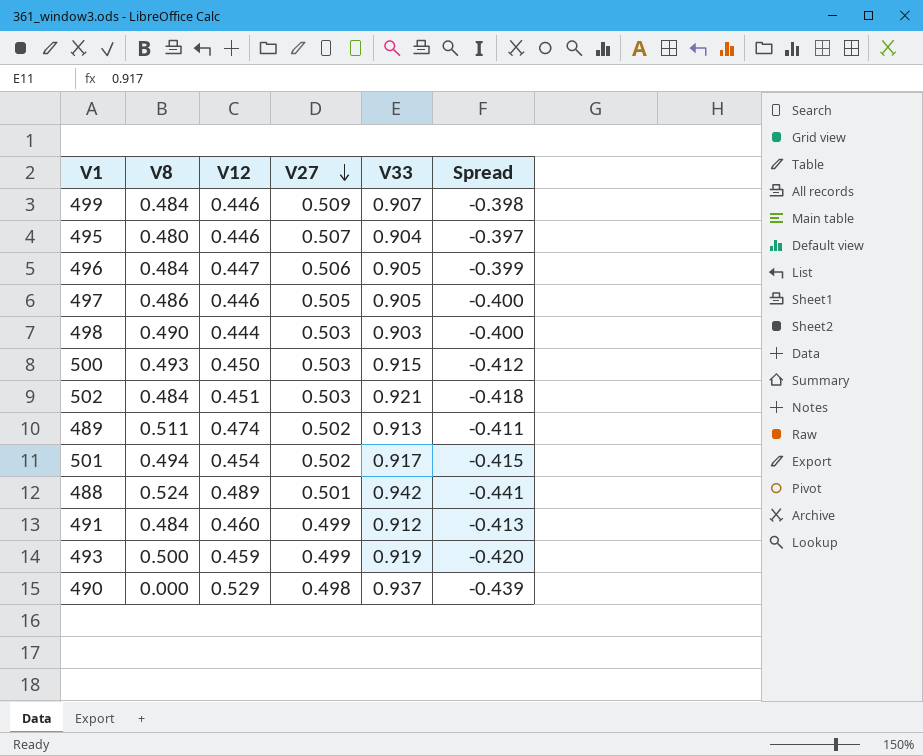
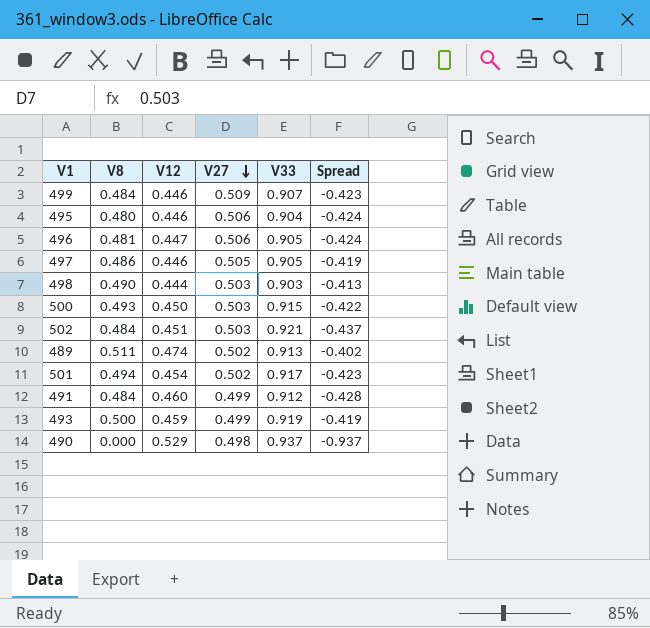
column Spread | formula: [V27] - [V33] -> [V8] - [V33]
row 488: 0.524 | 0.489 | 0.501 | 0.942 | -0.441 -> none
495 | V27: 0.507 -> 0.506
496 | V8: 0.484 -> 0.481

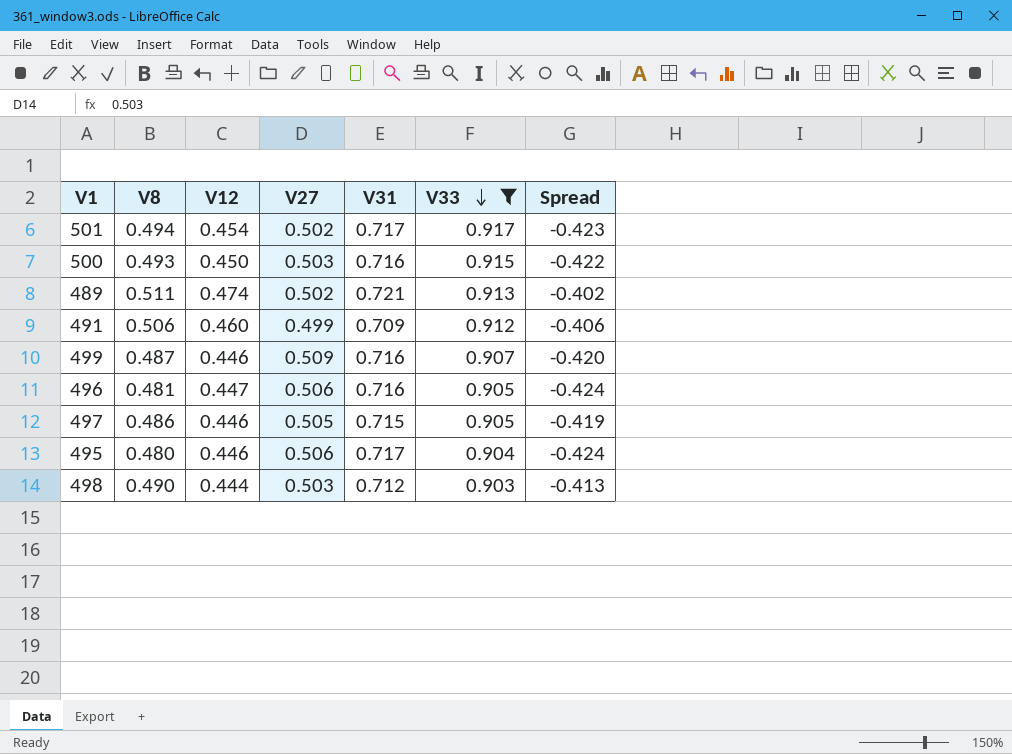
filter: none -> V33 <= 0.917
row order: V27 descending -> V33 descending
column V31 | position: none -> 5
491 | V8: 0.484 -> 0.506
491 | Spread: -0.428 -> -0.406
499 | V8: 0.484 -> 0.487
499 | Spread: -0.423 -> -0.420

